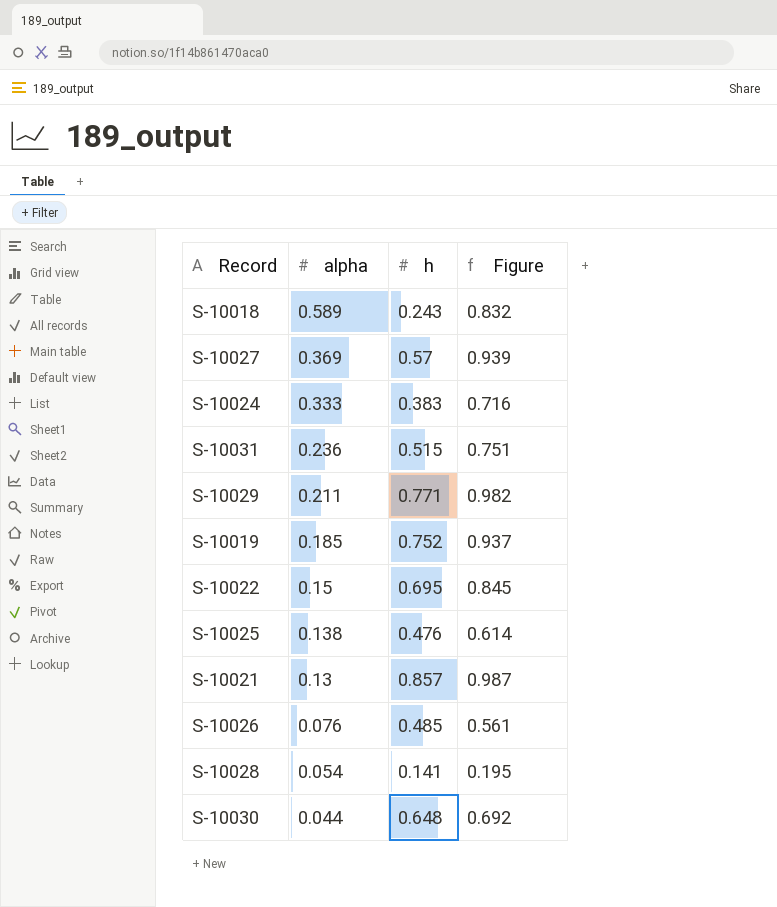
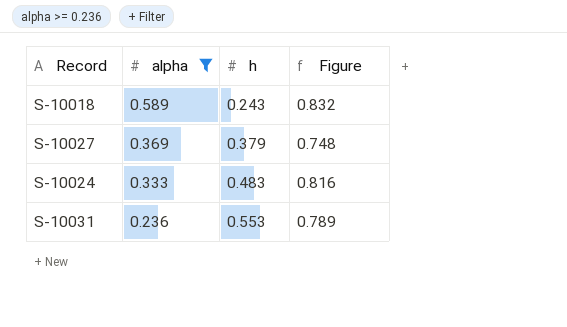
filter: none -> alpha >= 0.236
S-10027 | h: 0.57 -> 0.379
S-10027 | Figure: 0.939 -> 0.748
S-10024 | h: 0.383 -> 0.483
S-10024 | Figure: 0.716 -> 0.816
S-10031 | h: 0.515 -> 0.553
S-10031 | Figure: 0.751 -> 0.789

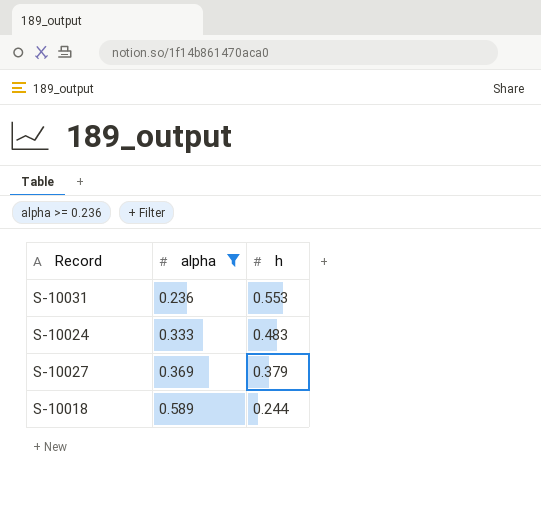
row order: alpha descending -> alpha ascending
column Figure | formula: [alpha] + [h] -> none
S-10018 | h: 0.243 -> 0.244

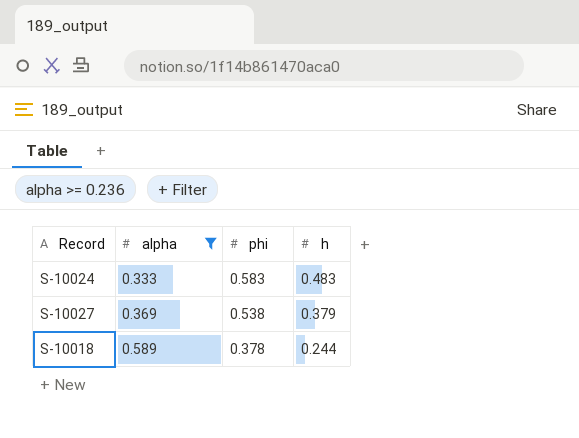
column phi | position: none -> 3
row S-10031: 0.236 | 0.553 -> none

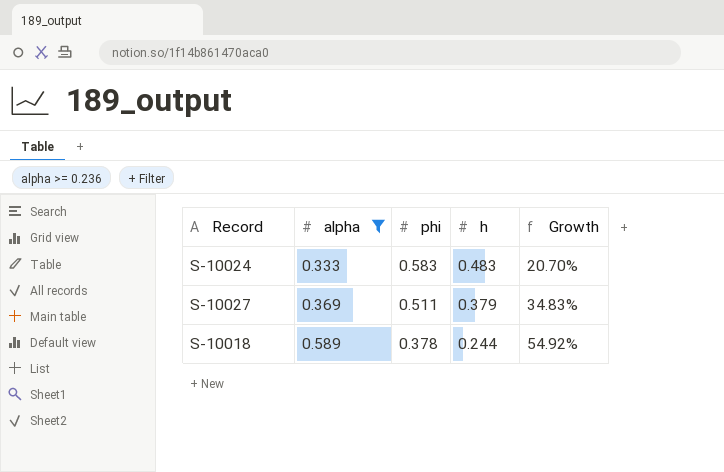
column Growth | formula: none -> ([phi] - [h]) / [h]
S-10027 | phi: 0.538 -> 0.511

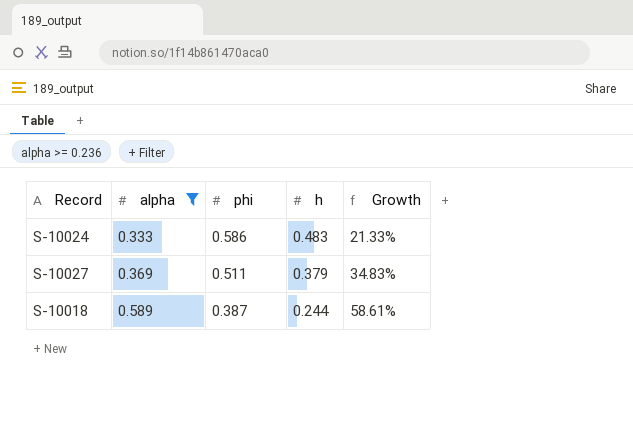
S-10024 | phi: 0.583 -> 0.586
S-10024 | Growth: 20.70% -> 21.33%
S-10018 | phi: 0.378 -> 0.387
S-10018 | Growth: 54.92% -> 58.61%

